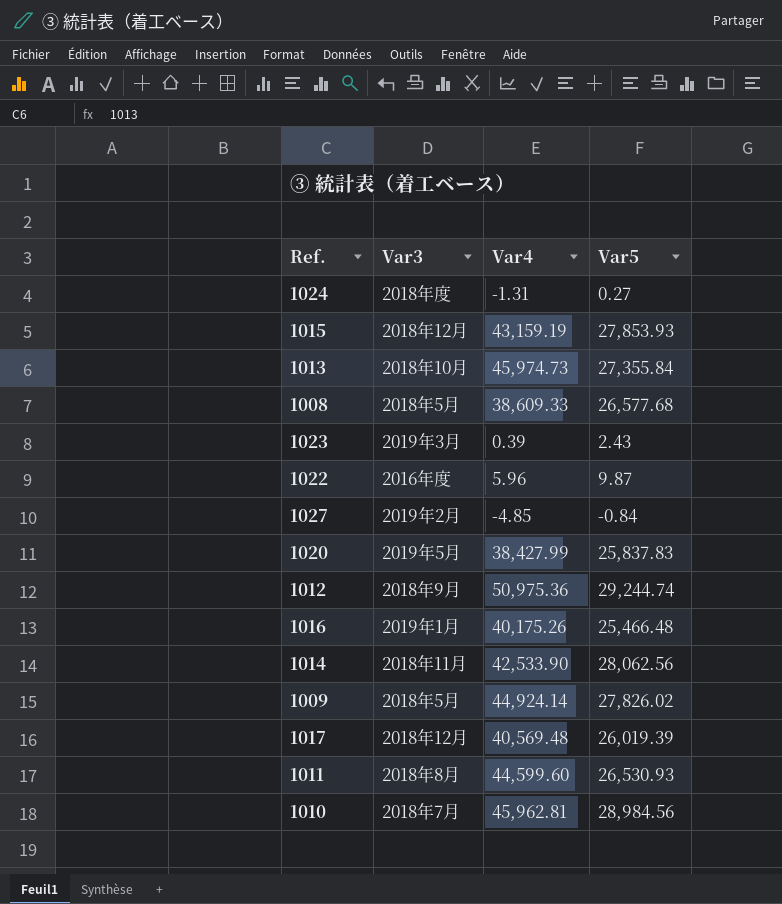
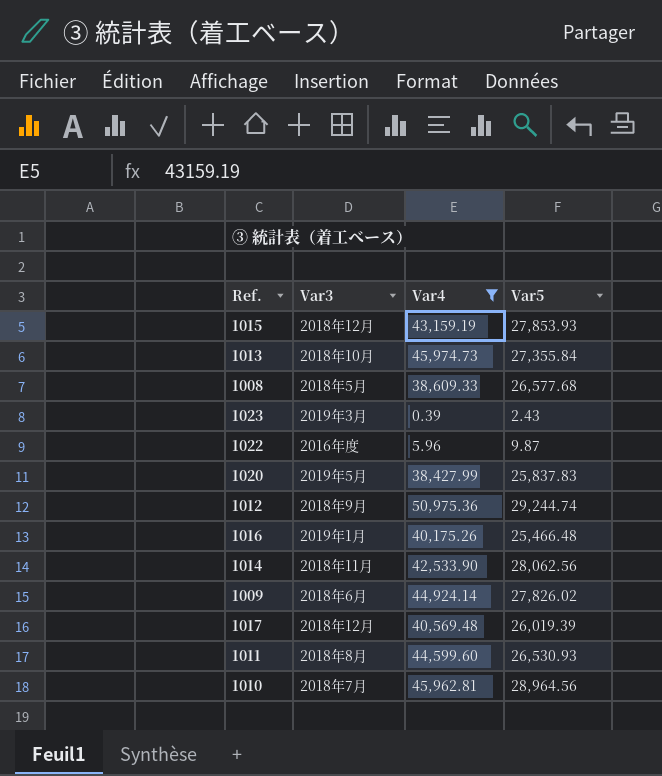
filter: none -> Var4 >= 0.39
1009 | Var3: 2018年5月 -> 2018年6月
1010 | Var5: 28,984.56 -> 28,964.56

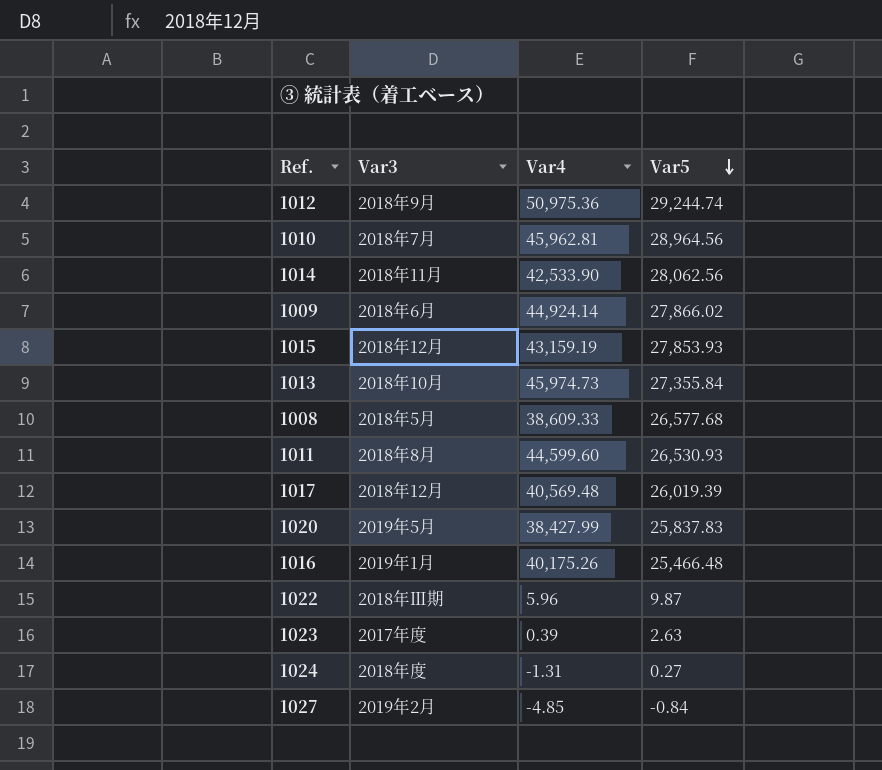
filter: Var4 >= 0.39 -> none
row order: none -> Var5 descending
1009 | Var5: 27,826.02 -> 27,866.02
1022 | Var3: 2016年度 -> 2018年Ⅲ期
1023 | Var3: 2019年3月 -> 2017年度
1023 | Var5: 2.43 -> 2.63

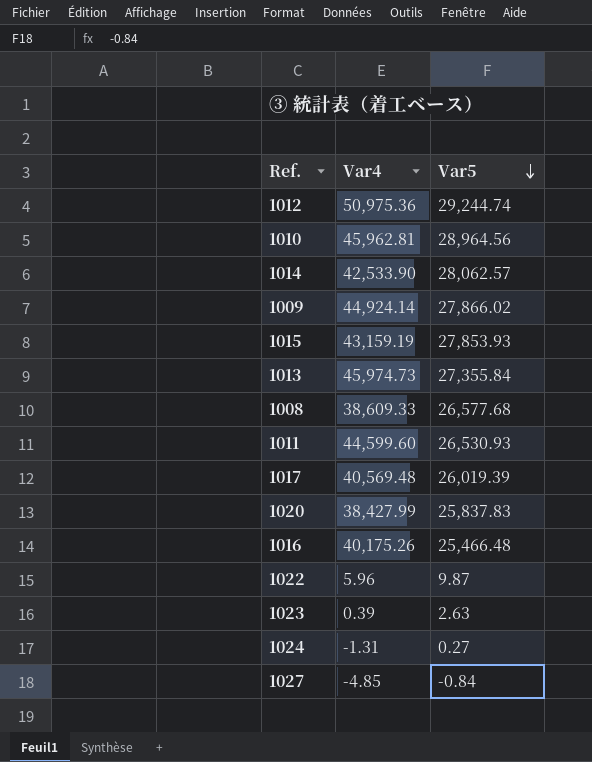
column Var3 | position: 2 -> none
1014 | Var5: 28,062.56 -> 28,062.57

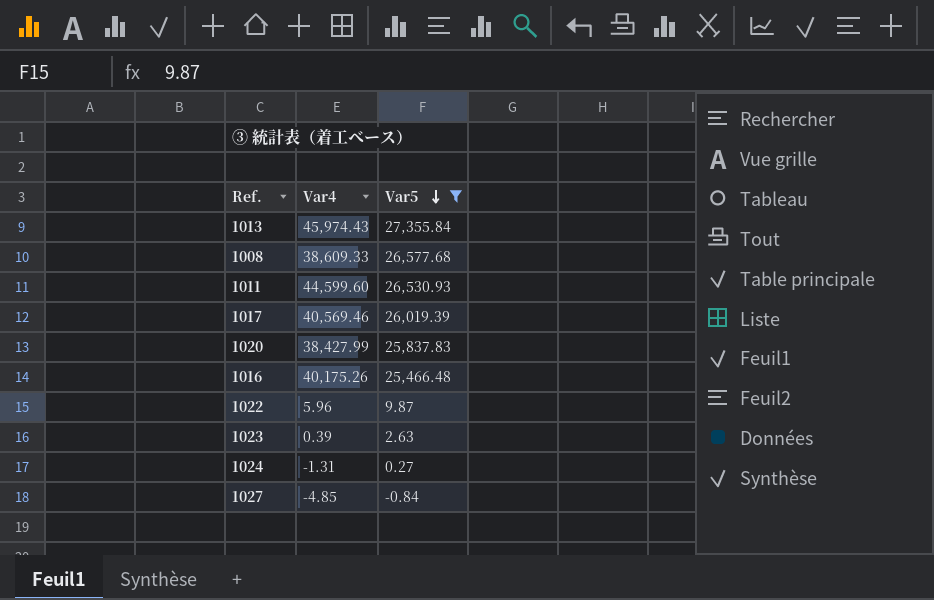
filter: none -> Var5 <= 27,355.84
1013 | Var4: 45,974.73 -> 45,974.43
1017 | Var4: 40,569.48 -> 40,569.46

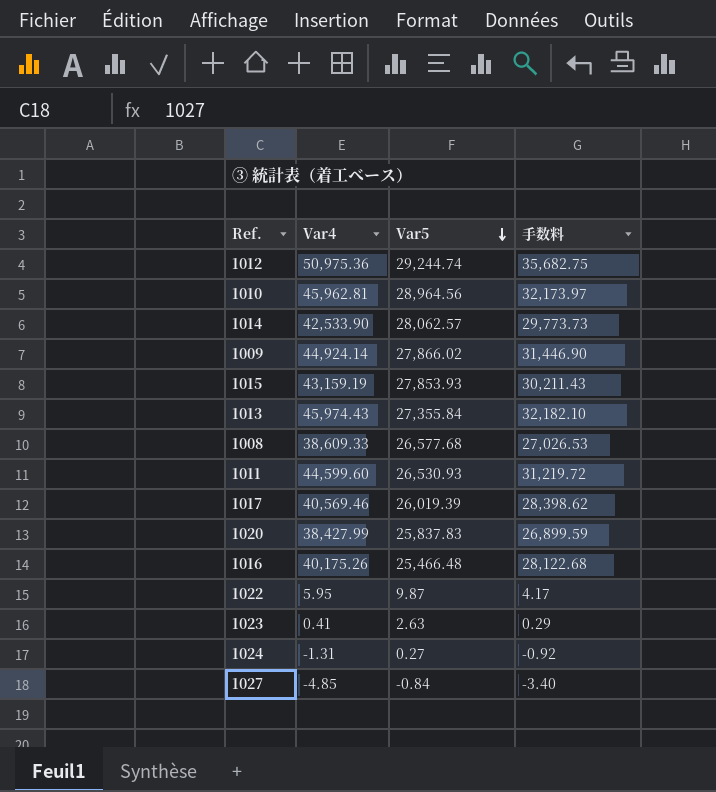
filter: Var5 <= 27,355.84 -> none
column 手数料 | formula: none -> [Var4] * 0.7
1022 | Var4: 5.96 -> 5.95
1023 | Var4: 0.39 -> 0.41

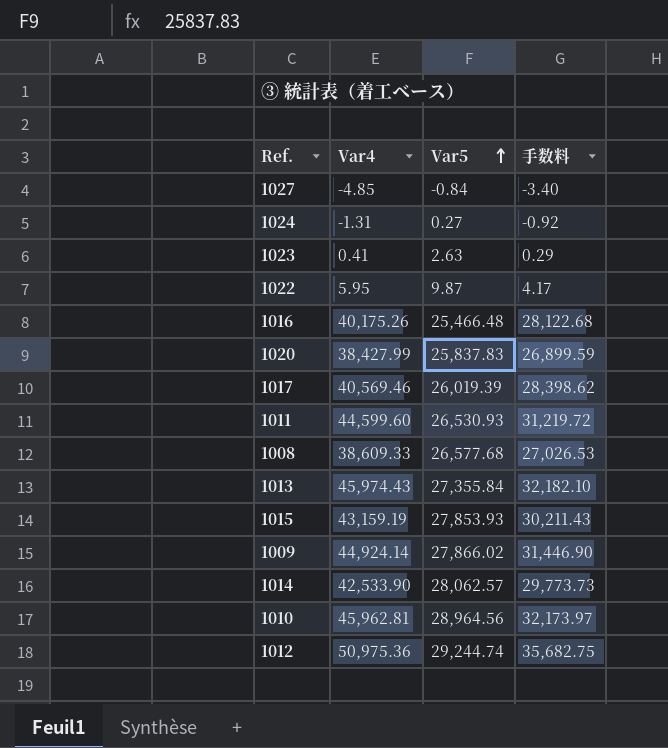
row order: Var5 descending -> Var5 ascending

